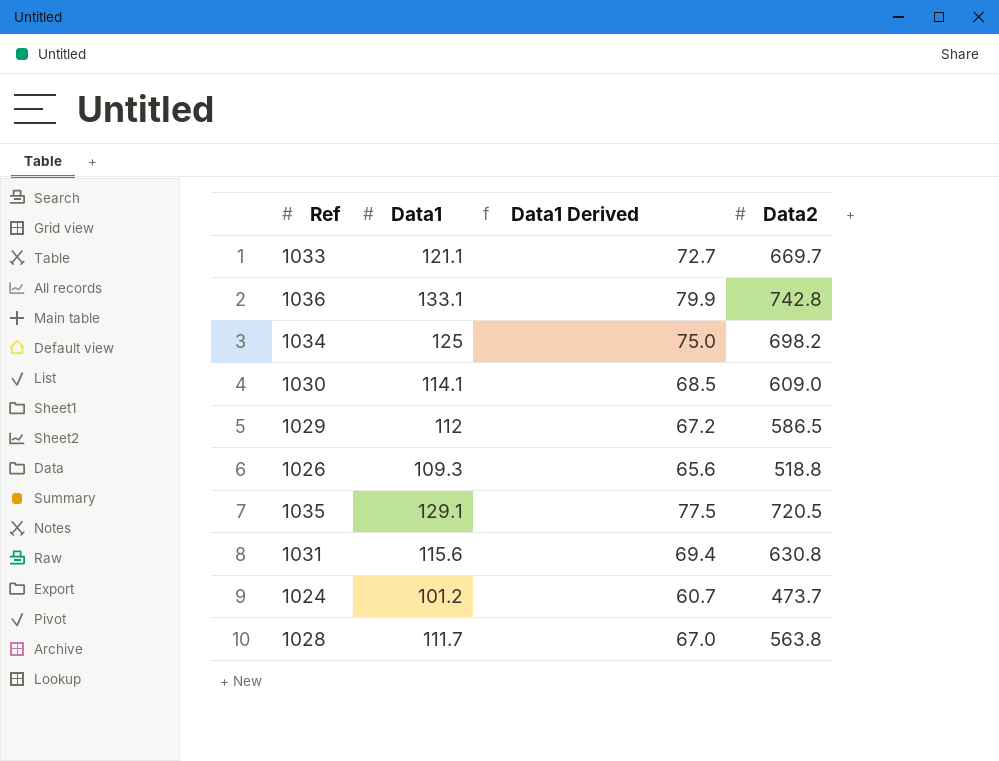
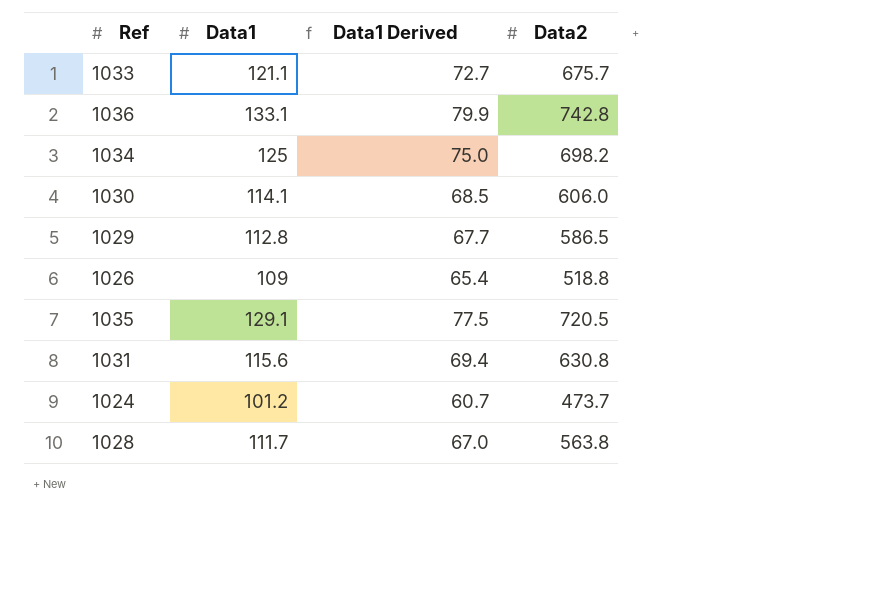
1033 | Data2: 669.7 -> 675.7
1030 | Data2: 609.0 -> 606.0
1029 | Data1: 112 -> 112.8
1029 | Data1 Derived: 67.2 -> 67.7
1026 | Data1: 109.3 -> 109
1026 | Data1 Derived: 65.6 -> 65.4

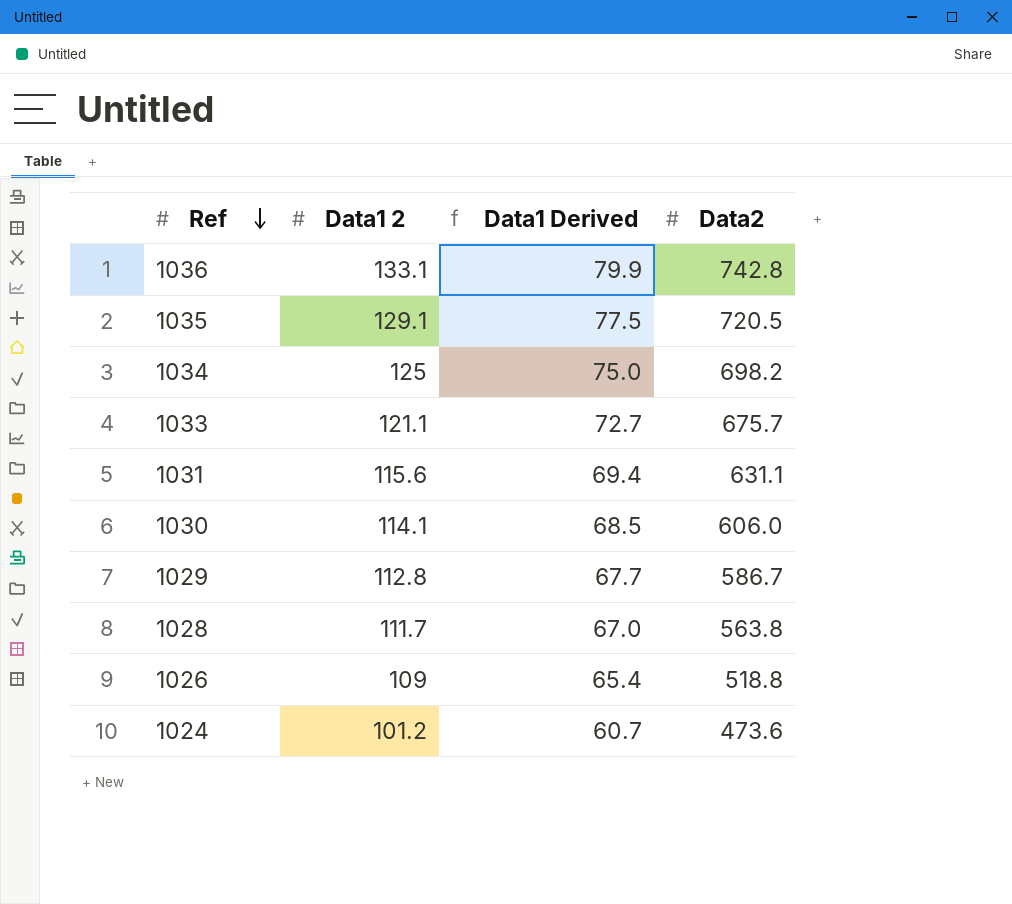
row order: none -> Ref descending
column name: Data1 -> Data1 2
1031 | Data2: 630.8 -> 631.1
1029 | Data2: 586.5 -> 586.7
1024 | Data2: 473.7 -> 473.6

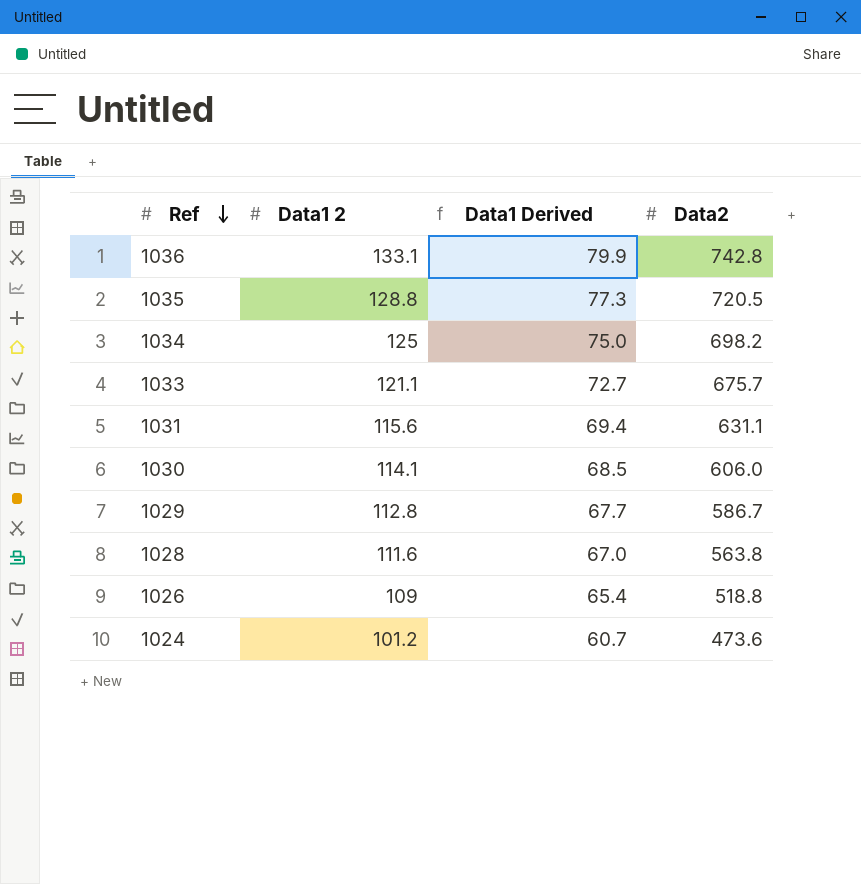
1035 | Data1 2: 129.1 -> 128.8
1035 | Data1 Derived: 77.5 -> 77.3
1028 | Data1 2: 111.7 -> 111.6

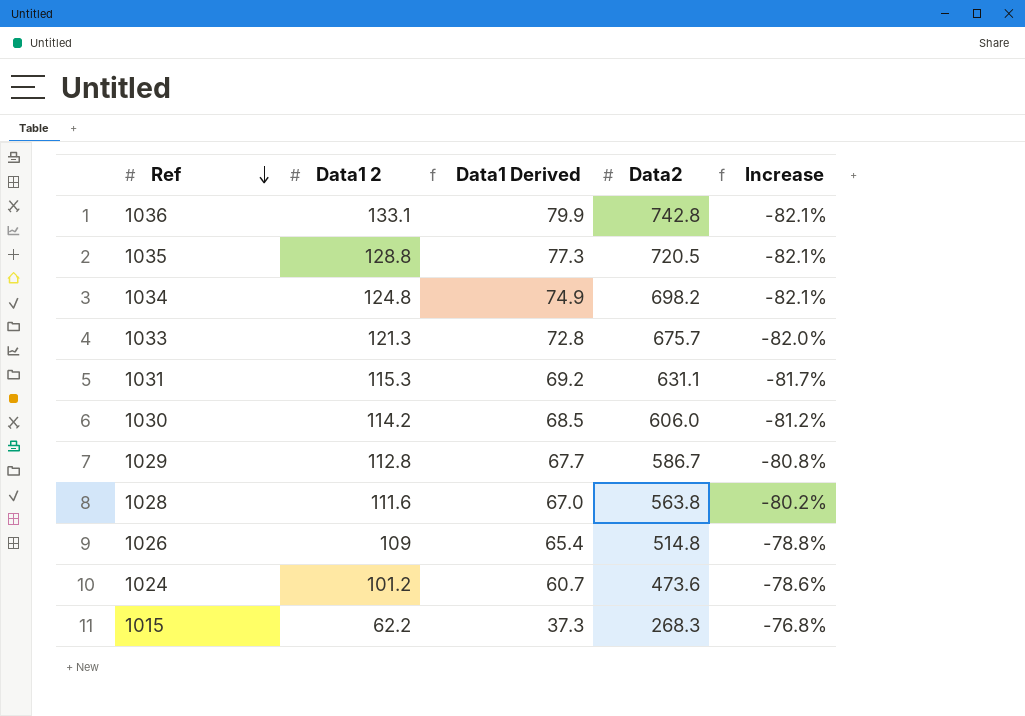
column Increase | formula: none -> ([Data1 2] - [Data2]) / [Data2]
1034 | Data1 2: 125 -> 124.8
1034 | Data1 Derived: 75.0 -> 74.9
1033 | Data1 2: 121.1 -> 121.3
1033 | Data1 Derived: 72.7 -> 72.8
1031 | Data1 2: 115.6 -> 115.3
1031 | Data1 Derived: 69.4 -> 69.2
1030 | Data1 2: 114.1 -> 114.2
1026 | Data2: 518.8 -> 514.8
row 1015: none -> 62.2 | 37.3 | 268.3 | -76.8%

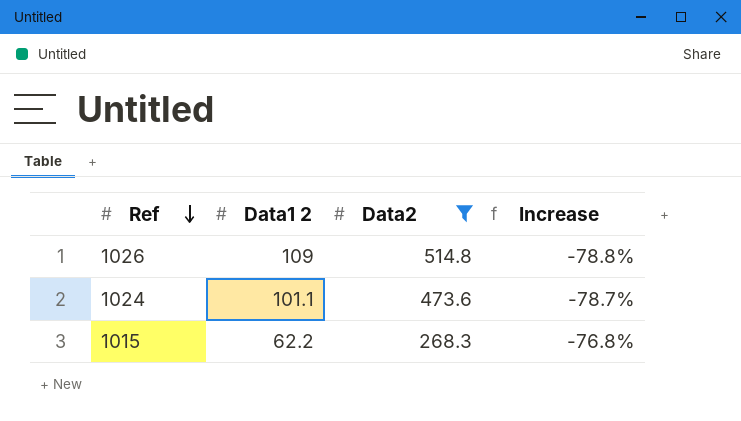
filter: none -> Data2 <= 514.8
column Data1 Derived | formula: [Data1 2] * 0.6 -> none
1024 | Data1 2: 101.2 -> 101.1
1024 | Increase: -78.6% -> -78.7%

